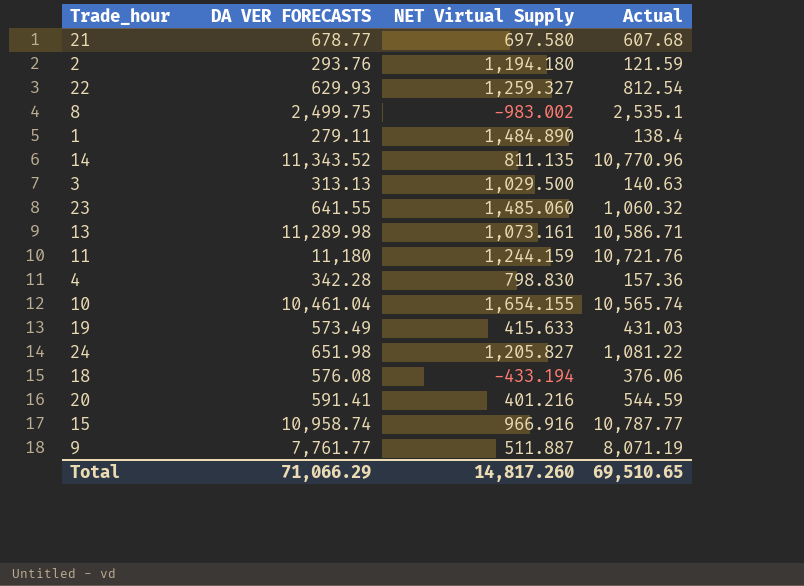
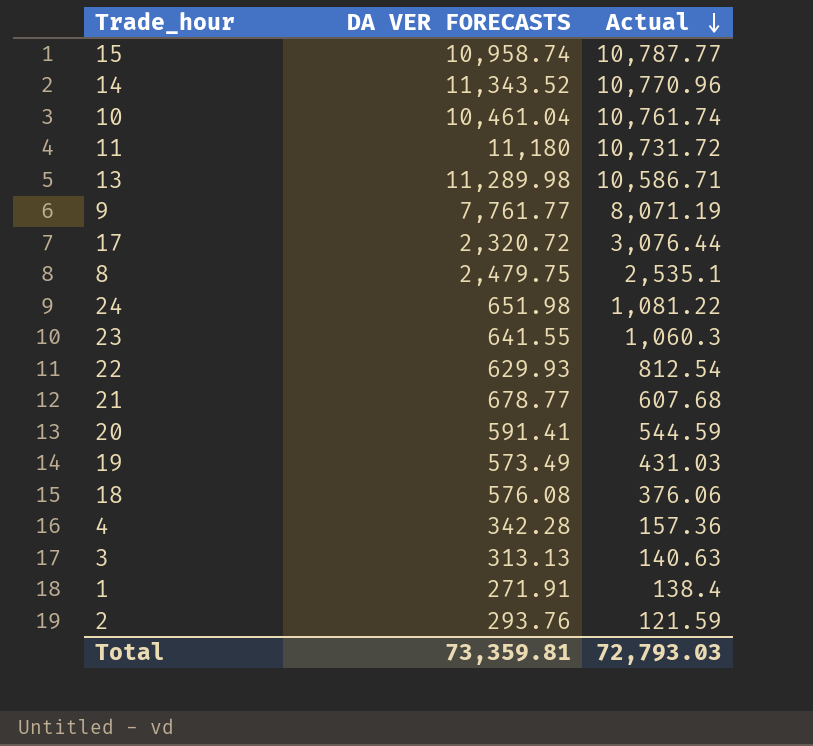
row order: none -> Actual descending
column NET Virtual Supply | position: 3 -> none
10 | Actual: 10,565.74 -> 10,761.74
11 | Actual: 10,721.76 -> 10,731.72
row 17: none -> 2,320.72 | 3,076.44
8 | DA VER FORECASTS: 2,499.75 -> 2,479.75
23 | Actual: 1,060.32 -> 1,060.3
1 | DA VER FORECASTS: 279.11 -> 271.91
Total | DA VER FORECASTS: 71,066.29 -> 73,359.81
Total | Actual: 69,510.65 -> 72,793.03

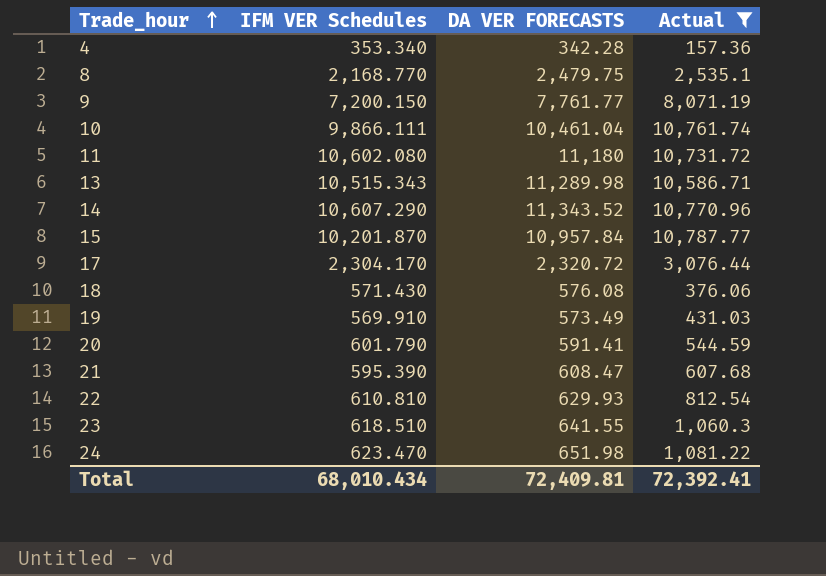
filter: none -> Actual >= 157.36
row order: Actual descending -> Trade_hour ascending
column IFM VER Schedules | position: none -> 2
15 | DA VER FORECASTS: 10,958.74 -> 10,957.84
21 | DA VER FORECASTS: 678.77 -> 608.47
Total | DA VER FORECASTS: 73,359.81 -> 72,409.81
Total | Actual: 72,793.03 -> 72,392.41

